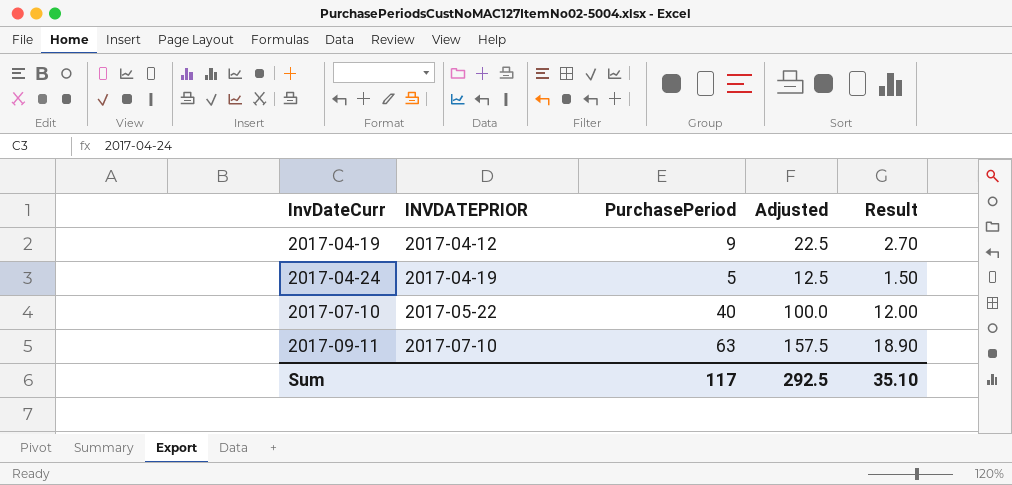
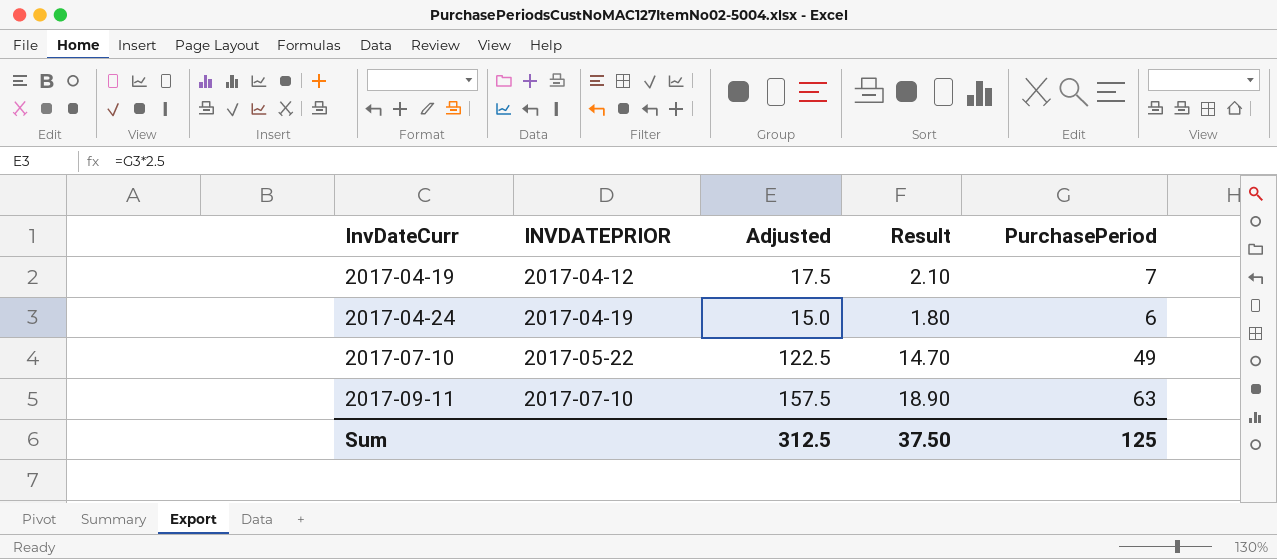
column PurchasePeriod | position: 3 -> 5
2017-04-19 | Adjusted: 22.5 -> 17.5
2017-04-19 | Result: 2.70 -> 2.10
2017-04-19 | PurchasePeriod: 9 -> 7
2017-04-24 | Adjusted: 12.5 -> 15.0
2017-04-24 | Result: 1.50 -> 1.80
2017-04-24 | PurchasePeriod: 5 -> 6
2017-07-10 | Adjusted: 100.0 -> 122.5
2017-07-10 | Result: 12.00 -> 14.70
2017-07-10 | PurchasePeriod: 40 -> 49
Sum | Adjusted: 292.5 -> 312.5
Sum | Result: 35.10 -> 37.50
Sum | PurchasePeriod: 117 -> 125

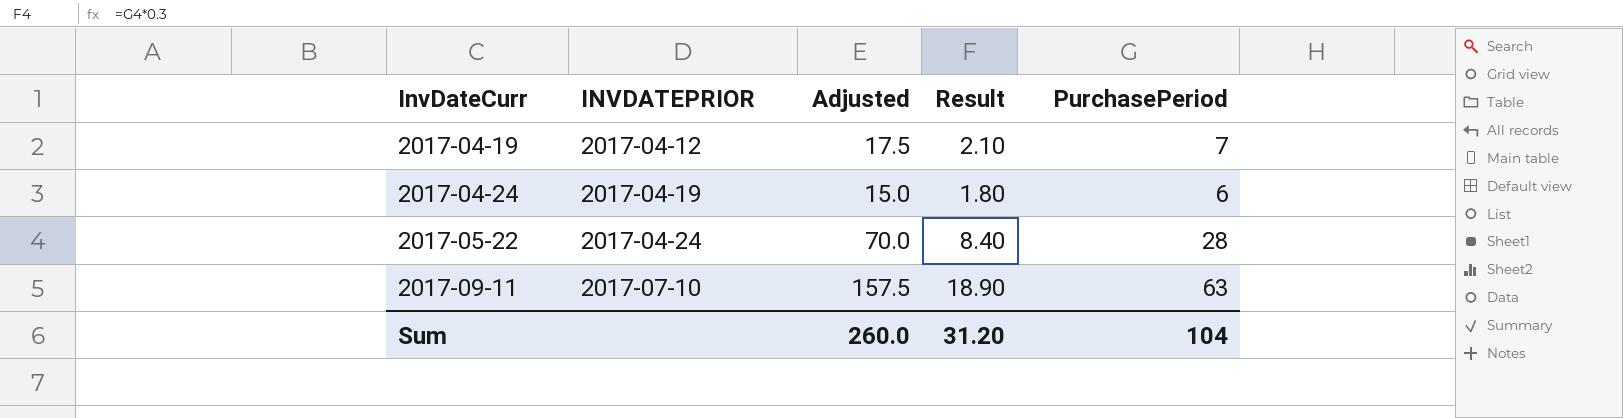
row 2017-07-10: 2017-05-22 | 122.5 | 14.70 | 49 -> none
row 2017-05-22: none -> 2017-04-24 | 70.0 | 8.40 | 28
Sum | Adjusted: 312.5 -> 260.0
Sum | Result: 37.50 -> 31.20
Sum | PurchasePeriod: 125 -> 104

